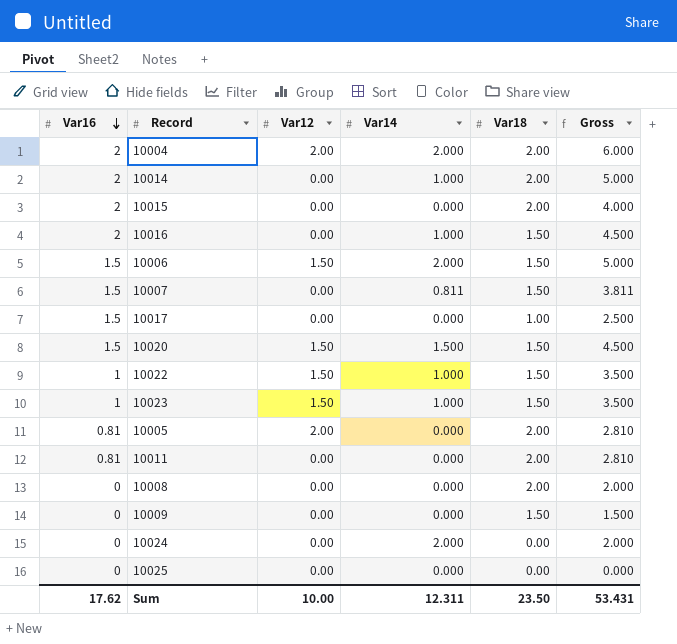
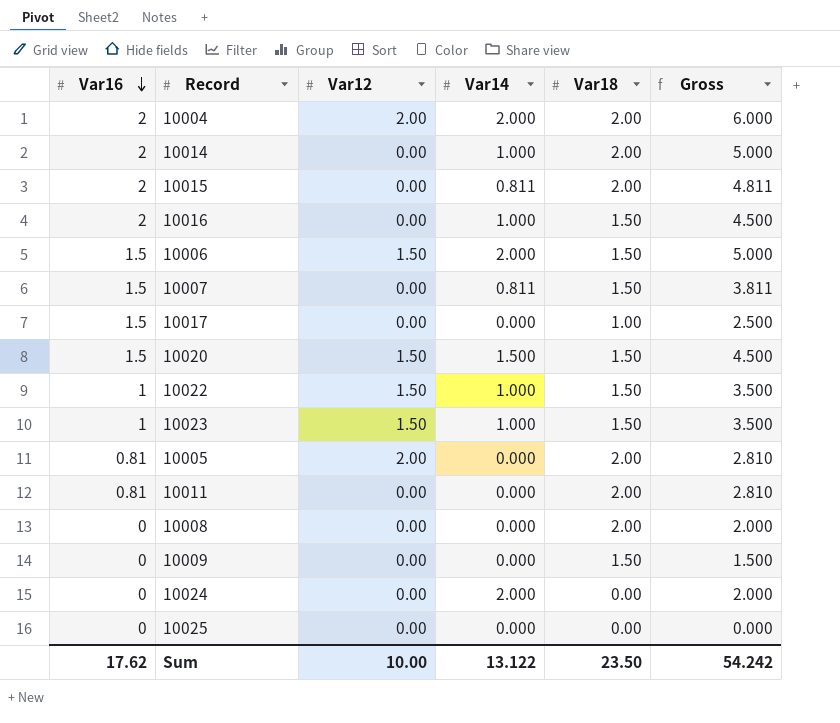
10015 | Var14: 0.000 -> 0.811
10015 | Gross: 4.000 -> 4.811
Sum | Var14: 12.311 -> 13.122
Sum | Gross: 53.431 -> 54.242

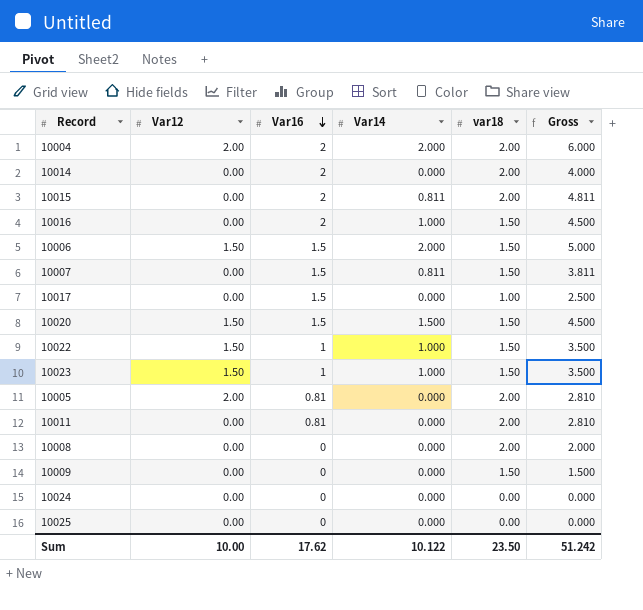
column Var16 | position: 1 -> 3
column name: Var18 -> var18
10014 | Var14: 1.000 -> 0.000
10014 | Gross: 5.000 -> 4.000
10024 | Var14: 2.000 -> 0.000
10024 | Gross: 2.000 -> 0.000
Sum | Var14: 13.122 -> 10.122
Sum | Gross: 54.242 -> 51.242

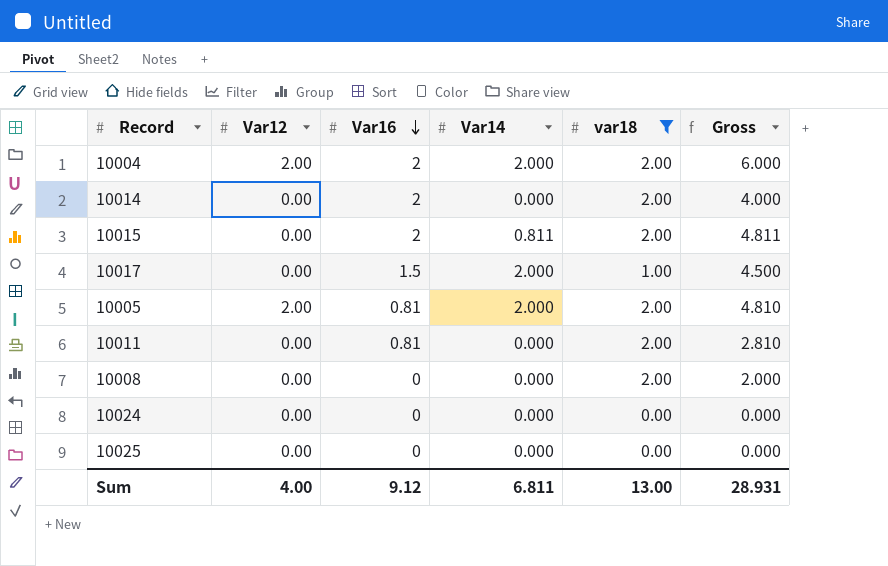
filter: none -> var18 != 1.50
10017 | Var14: 0.000 -> 2.000
10017 | Gross: 2.500 -> 4.500
10005 | Var14: 0.000 -> 2.000
10005 | Gross: 2.810 -> 4.810
Sum | Var12: 10.00 -> 4.00
Sum | Var16: 17.62 -> 9.12
Sum | Var14: 10.122 -> 6.811
Sum | var18: 23.50 -> 13.00
Sum | Gross: 51.242 -> 28.931

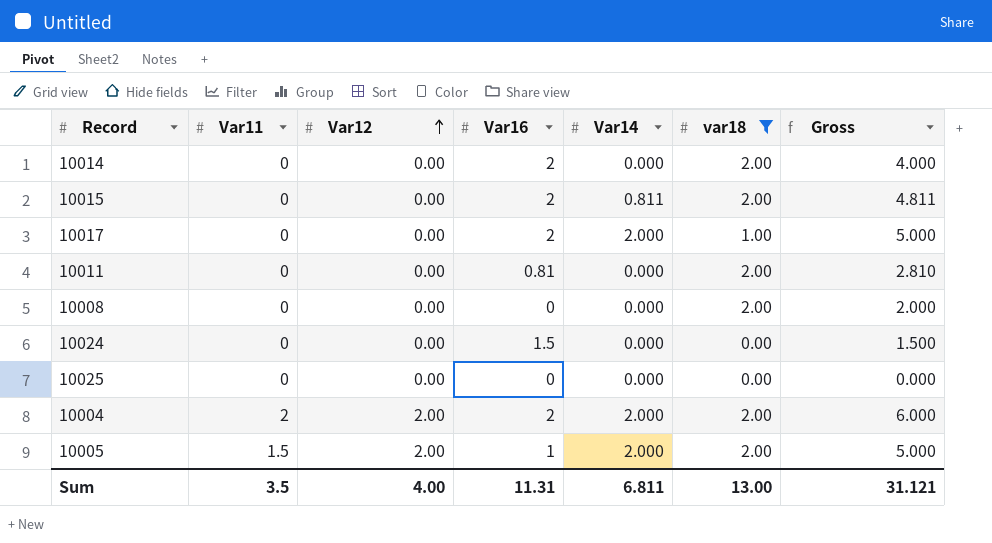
row order: Var16 descending -> Var12 ascending
column Var11 | position: none -> 2
10017 | Var16: 1.5 -> 2
10017 | Gross: 4.500 -> 5.000
10024 | Var16: 0 -> 1.5
10024 | Gross: 0.000 -> 1.500
10005 | Var16: 0.81 -> 1
10005 | Gross: 4.810 -> 5.000
Sum | Var16: 9.12 -> 11.31
Sum | Gross: 28.931 -> 31.121

